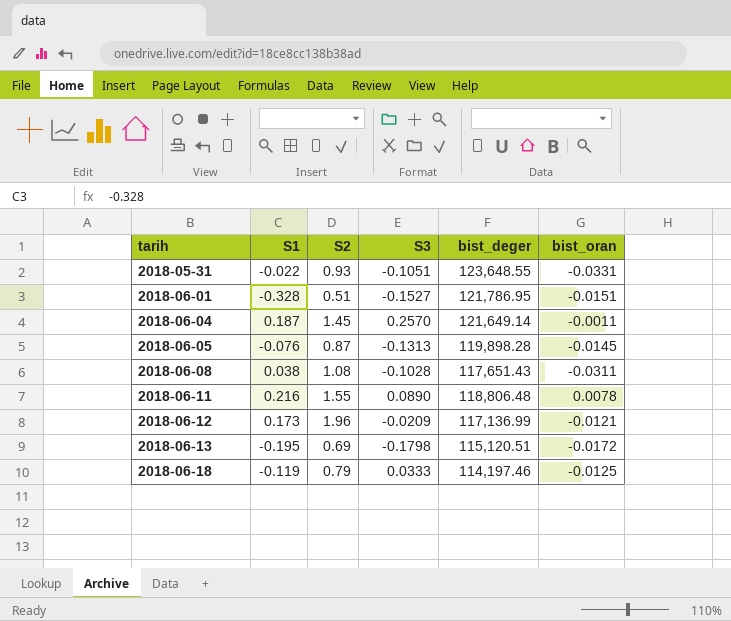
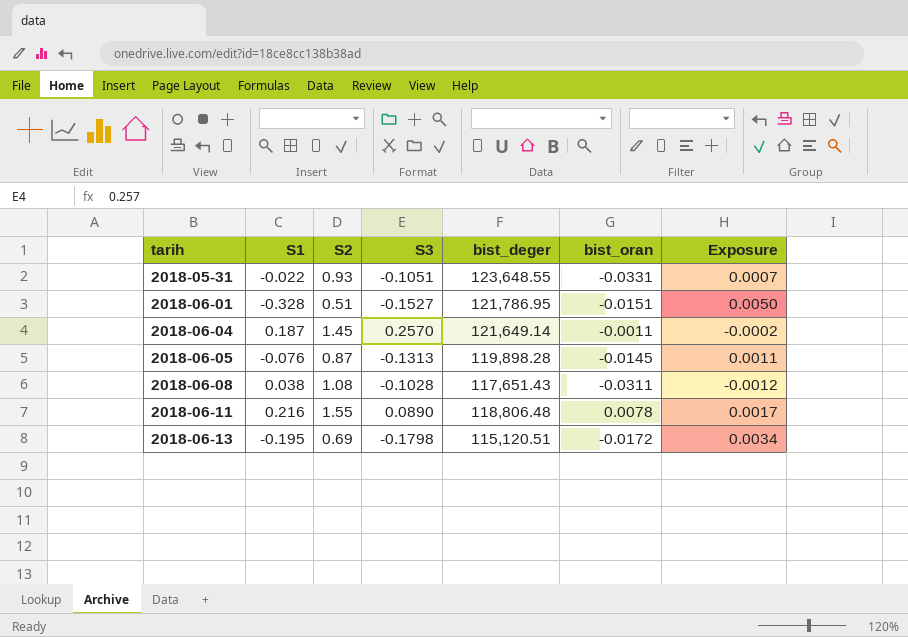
column Exposure | formula: none -> [S1] * [bist_oran]
row 2018-06-12: 0.173 | 1.96 | -0.0209 | 117,136.99 | -0.0121 -> none
row 2018-06-18: -0.119 | 0.79 | 0.0333 | 114,197.46 | -0.0125 -> none

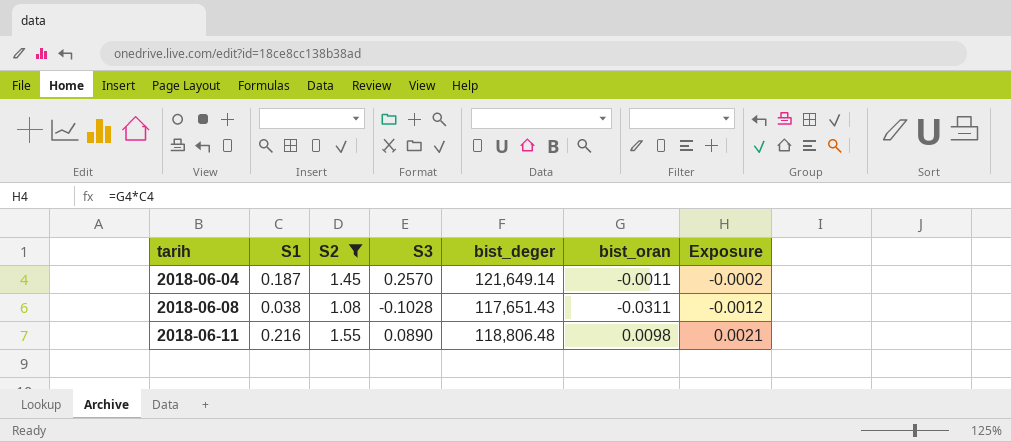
filter: none -> S2 >= 1.08
2018-06-11 | bist_oran: 0.0078 -> 0.0098
2018-06-11 | Exposure: 0.0017 -> 0.0021

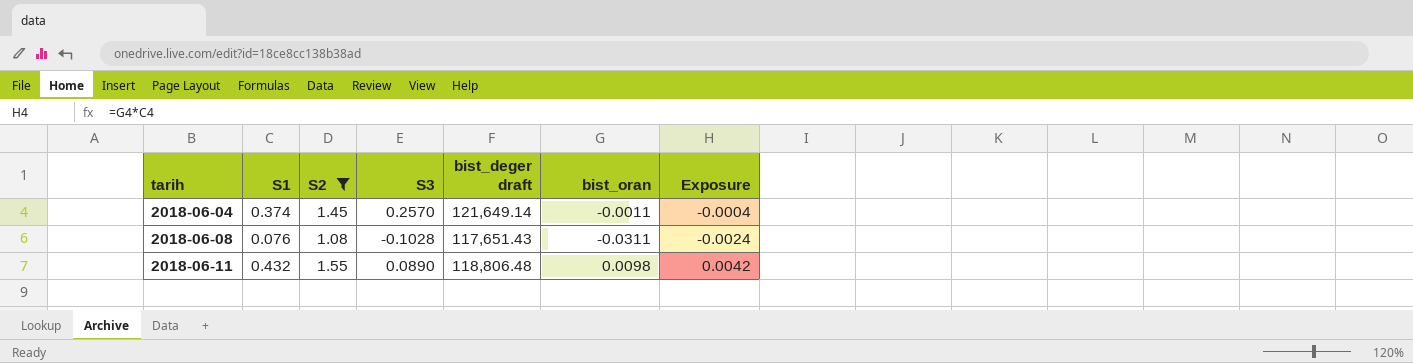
column name: bist_deger -> bist_deger draft
2018-06-04 | S1: 0.187 -> 0.374
2018-06-04 | Exposure: -0.0002 -> -0.0004
2018-06-08 | S1: 0.038 -> 0.076
2018-06-08 | Exposure: -0.0012 -> -0.0024
2018-06-11 | S1: 0.216 -> 0.432
2018-06-11 | Exposure: 0.0021 -> 0.0042

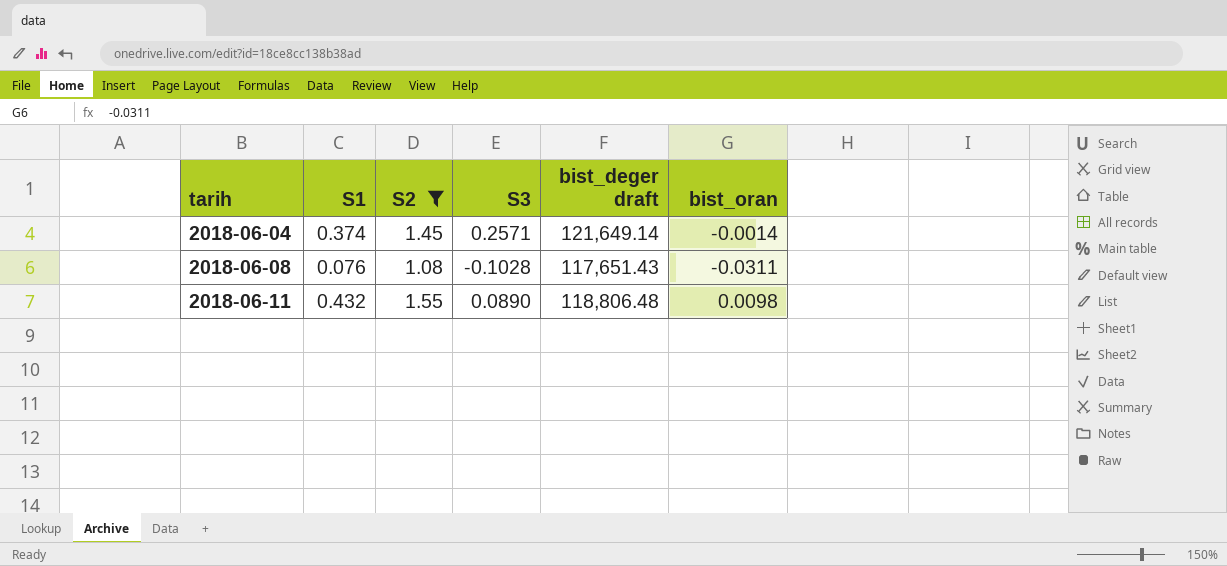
column Exposure | formula: [S1] * [bist_oran] -> none
2018-06-04 | S3: 0.2570 -> 0.2571
2018-06-04 | bist_oran: -0.0011 -> -0.0014

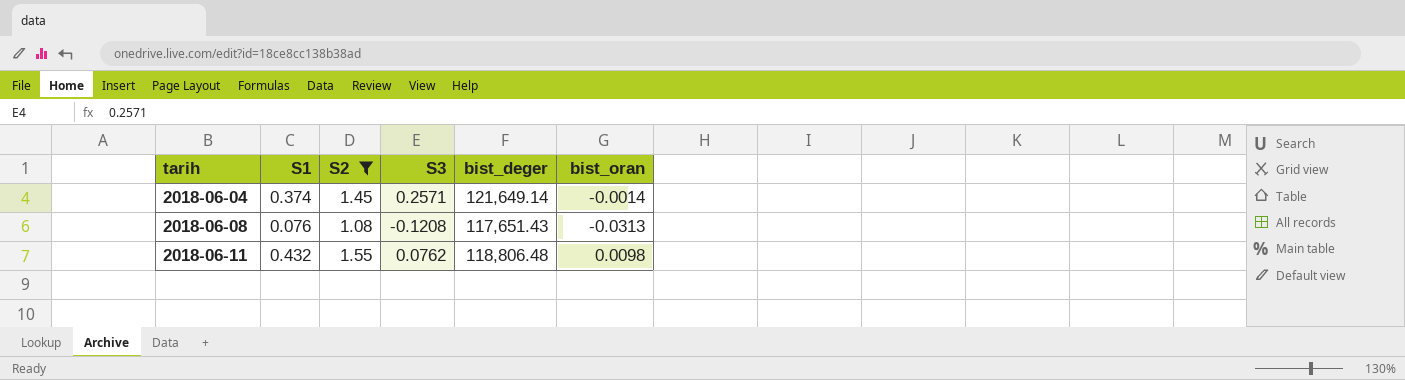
column name: bist_deger draft -> bist_deger
2018-06-08 | S3: -0.1028 -> -0.1208
2018-06-08 | bist_oran: -0.0311 -> -0.0313
2018-06-11 | S3: 0.0890 -> 0.0762

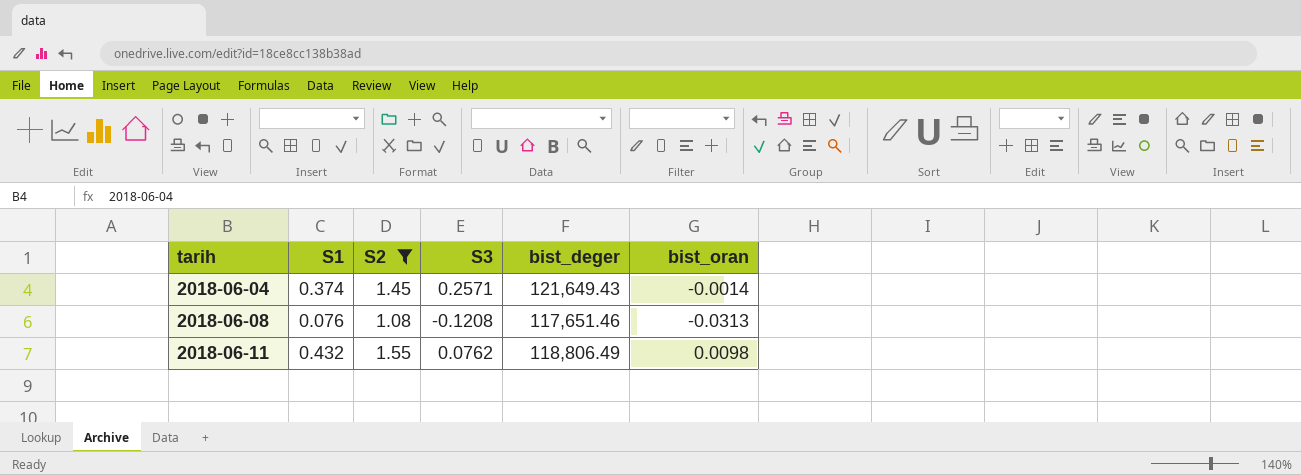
2018-06-04 | bist_deger: 121,649.14 -> 121,649.43
2018-06-08 | bist_deger: 117,651.43 -> 117,651.46
2018-06-11 | bist_deger: 118,806.48 -> 118,806.49

